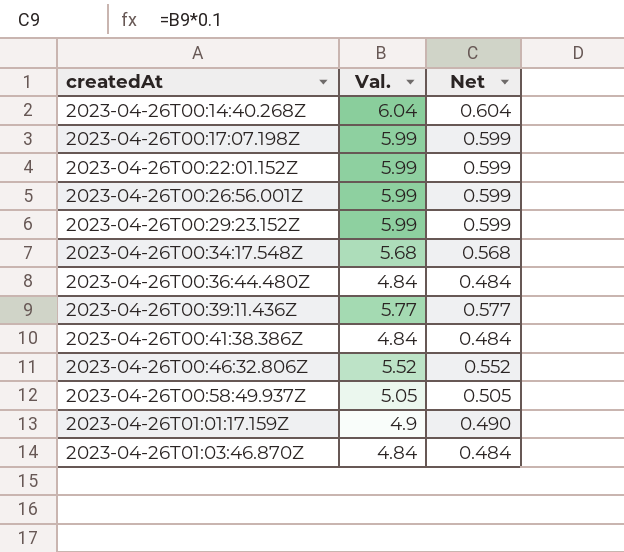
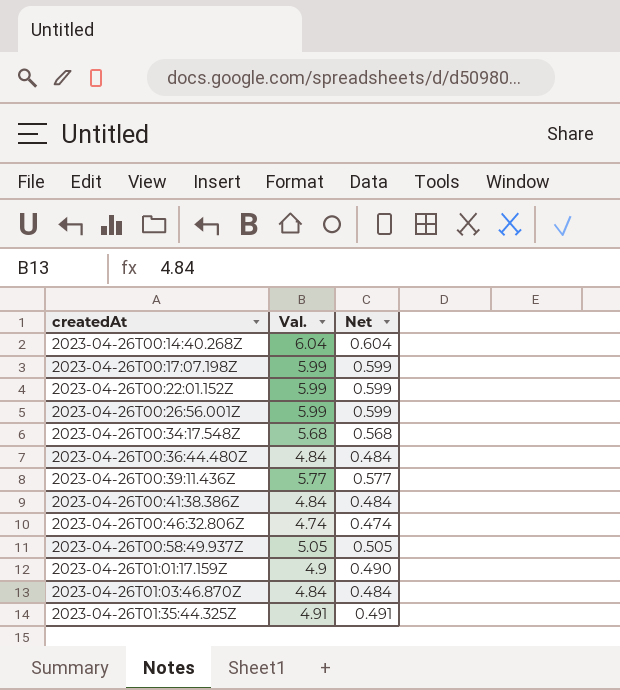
row 2023-04-26T00:29:23.152Z: 5.99 | 0.599 -> none
2023-04-26T00:46:32.806Z | Val.: 5.52 -> 4.74
2023-04-26T00:46:32.806Z | Net: 0.552 -> 0.474
row 2023-04-26T01:35:44.325Z: none -> 4.91 | 0.491

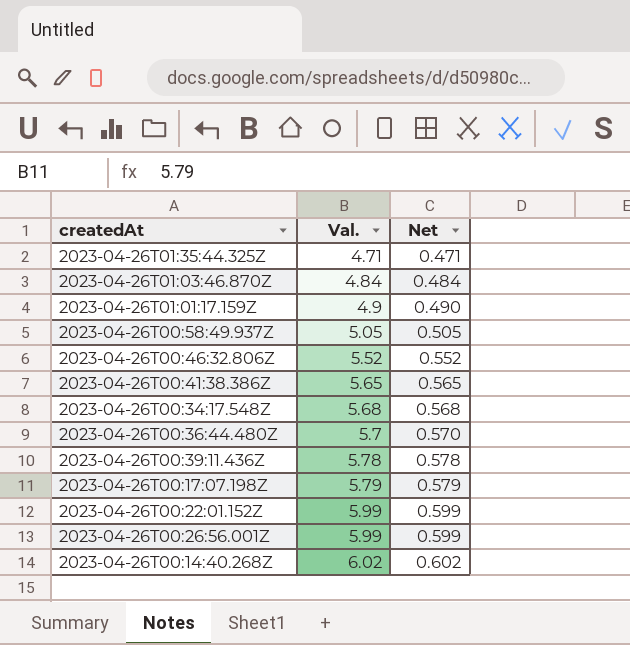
row order: createdAt ascending -> Val. ascending
2023-04-26T01:35:44.325Z | Val.: 4.91 -> 4.71
2023-04-26T01:35:44.325Z | Net: 0.491 -> 0.471
2023-04-26T00:46:32.806Z | Val.: 4.74 -> 5.52
2023-04-26T00:46:32.806Z | Net: 0.474 -> 0.552
2023-04-26T00:41:38.386Z | Val.: 4.84 -> 5.65
2023-04-26T00:41:38.386Z | Net: 0.484 -> 0.565
2023-04-26T00:36:44.480Z | Val.: 4.84 -> 5.7
2023-04-26T00:36:44.480Z | Net: 0.484 -> 0.570
2023-04-26T00:39:11.436Z | Val.: 5.77 -> 5.78
2023-04-26T00:39:11.436Z | Net: 0.577 -> 0.578
2023-04-26T00:17:07.198Z | Val.: 5.99 -> 5.79
2023-04-26T00:17:07.198Z | Net: 0.599 -> 0.579
2023-04-26T00:14:40.268Z | Val.: 6.04 -> 6.02
2023-04-26T00:14:40.268Z | Net: 0.604 -> 0.602

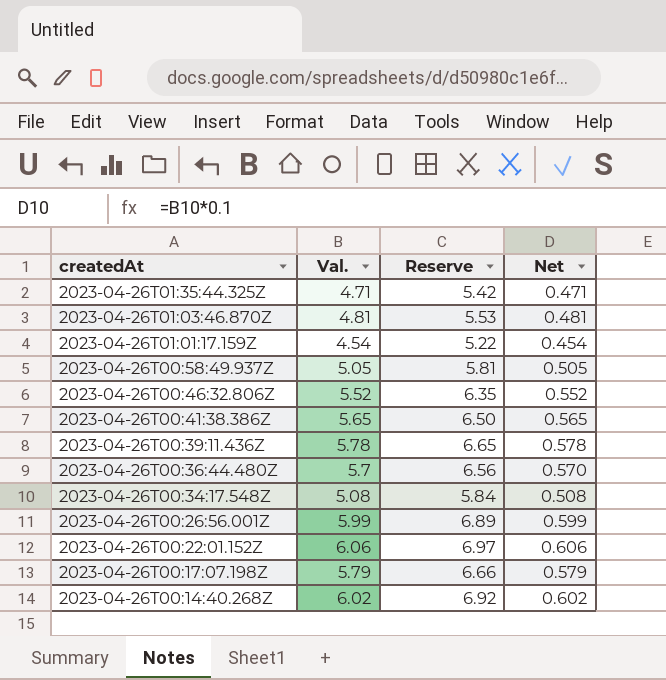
row order: Val. ascending -> createdAt descending
column Reserve | formula: none -> [Val.] * 1.15
2023-04-26T01:03:46.870Z | Val.: 4.84 -> 4.81
2023-04-26T01:03:46.870Z | Net: 0.484 -> 0.481
2023-04-26T01:01:17.159Z | Val.: 4.9 -> 4.54
2023-04-26T01:01:17.159Z | Net: 0.490 -> 0.454
2023-04-26T00:34:17.548Z | Val.: 5.68 -> 5.08
2023-04-26T00:34:17.548Z | Net: 0.568 -> 0.508
2023-04-26T00:22:01.152Z | Val.: 5.99 -> 6.06
2023-04-26T00:22:01.152Z | Net: 0.599 -> 0.606

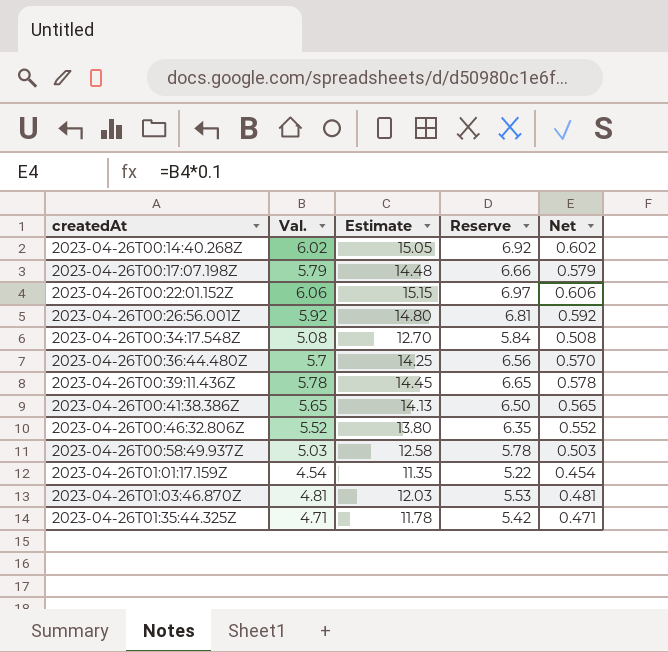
row order: createdAt descending -> createdAt ascending
column Estimate | formula: none -> [Val.] * 2.5
2023-04-26T00:26:56.001Z | Val.: 5.99 -> 5.92
2023-04-26T00:26:56.001Z | Reserve: 6.89 -> 6.81
2023-04-26T00:26:56.001Z | Net: 0.599 -> 0.592
2023-04-26T00:58:49.937Z | Val.: 5.05 -> 5.03
2023-04-26T00:58:49.937Z | Reserve: 5.81 -> 5.78
2023-04-26T00:58:49.937Z | Net: 0.505 -> 0.503

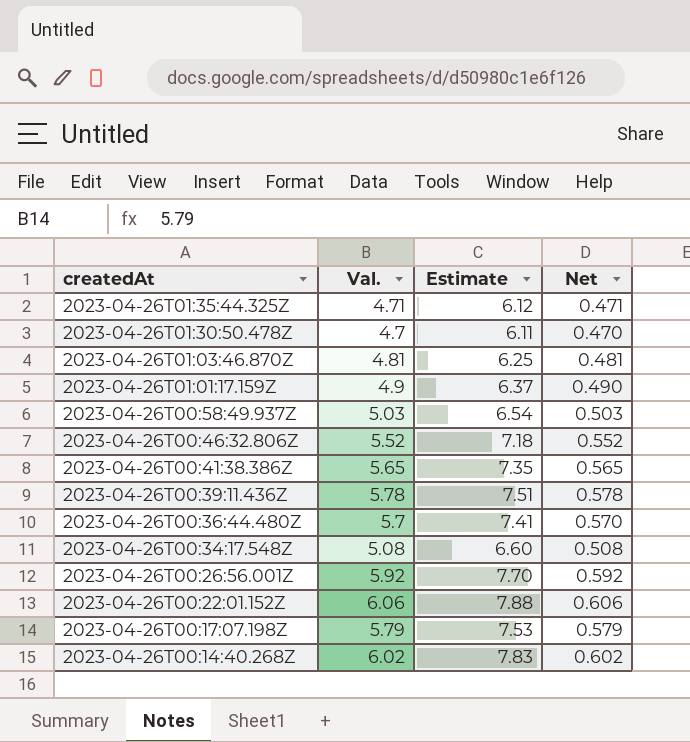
row order: createdAt ascending -> createdAt descending
column Reserve | formula: [Val.] * 1.15 -> none
column Estimate | formula: [Val.] * 2.5 -> [Val.] * 1.3
row 2023-04-26T01:30:50.478Z: none -> 4.7 | 6.11 | 0.470
2023-04-26T01:01:17.159Z | Val.: 4.54 -> 4.9
2023-04-26T01:01:17.159Z | Net: 0.454 -> 0.490

